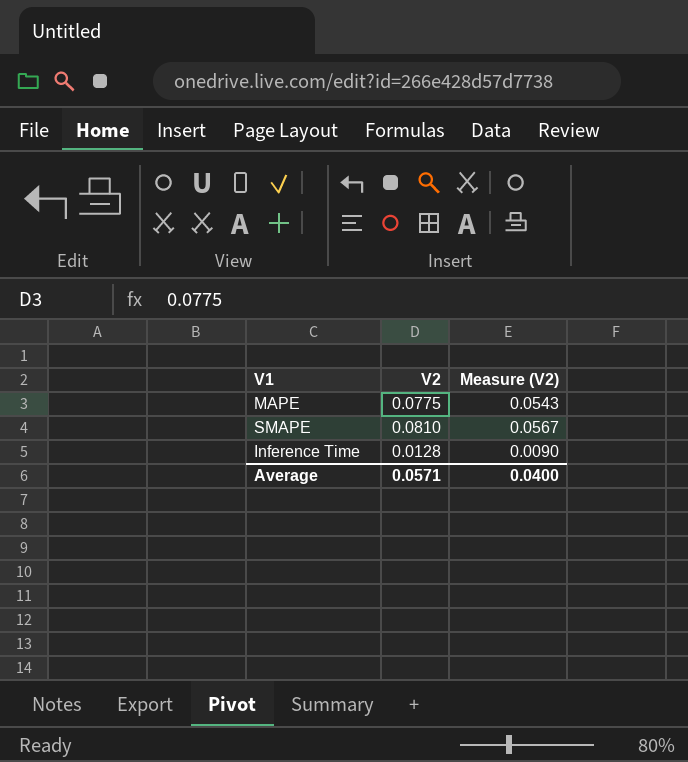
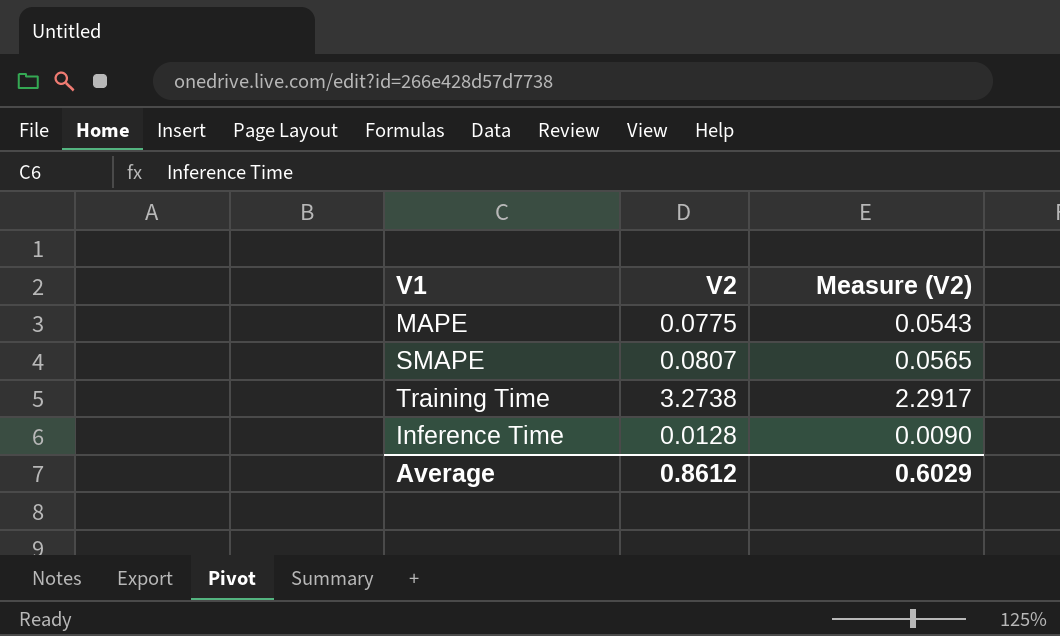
SMAPE | V2: 0.0810 -> 0.0807
SMAPE | Measure (V2): 0.0567 -> 0.0565
row Training Time: none -> 3.2738 | 2.2917
Average | V2: 0.0571 -> 0.8612
Average | Measure (V2): 0.0400 -> 0.6029

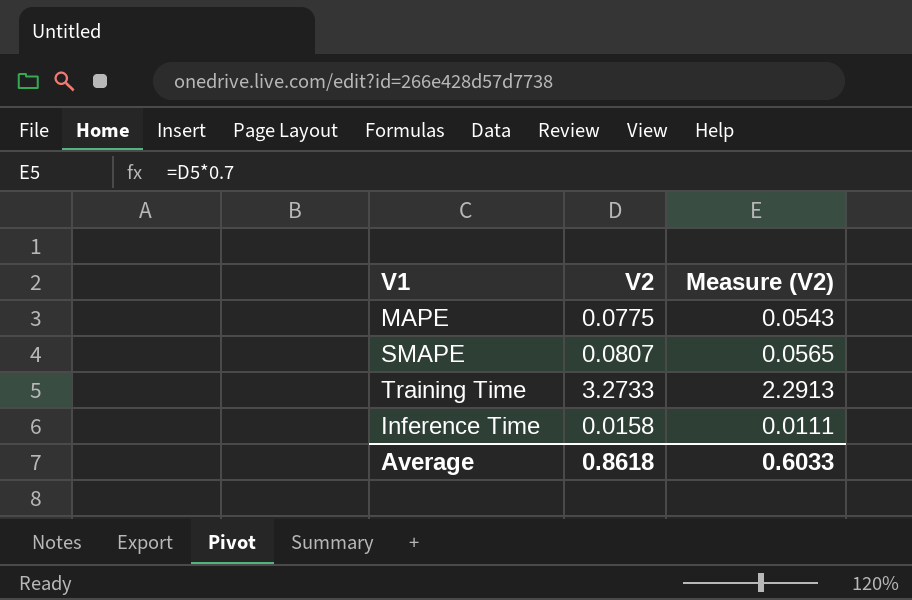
Training Time | V2: 3.2738 -> 3.2733
Training Time | Measure (V2): 2.2917 -> 2.2913
Inference Time | V2: 0.0128 -> 0.0158
Inference Time | Measure (V2): 0.0090 -> 0.0111
Average | V2: 0.8612 -> 0.8618
Average | Measure (V2): 0.6029 -> 0.6033

